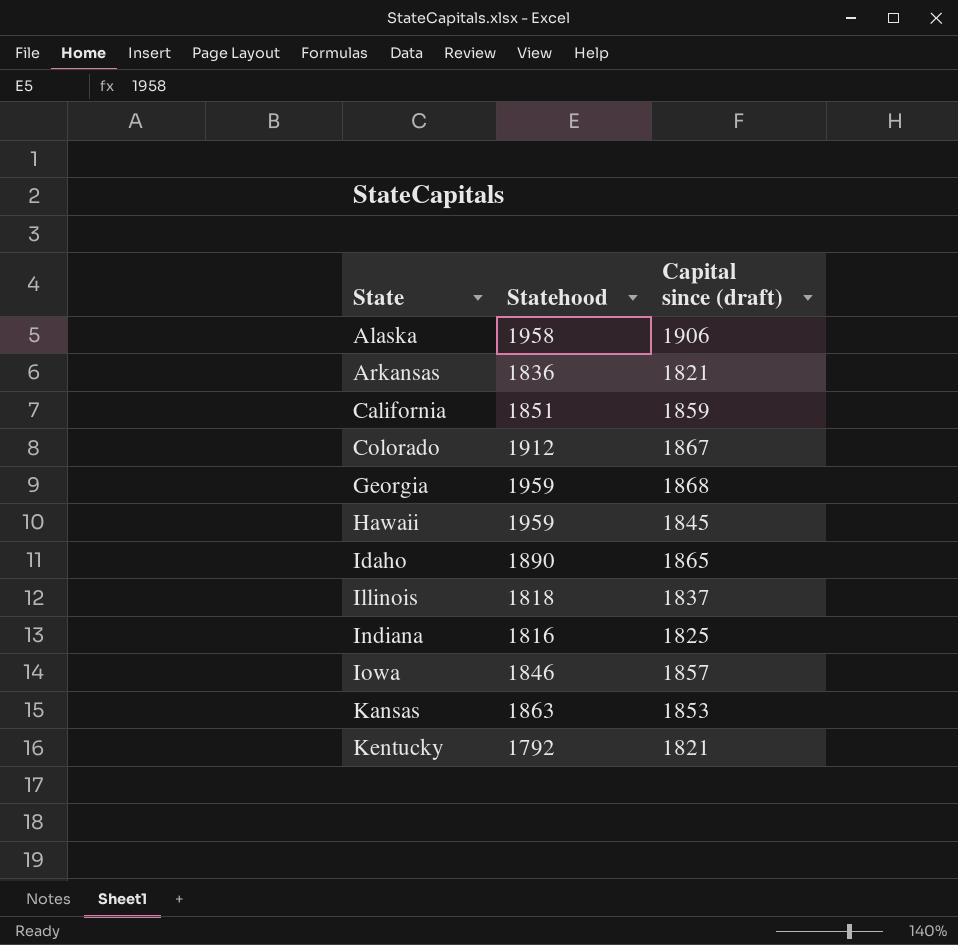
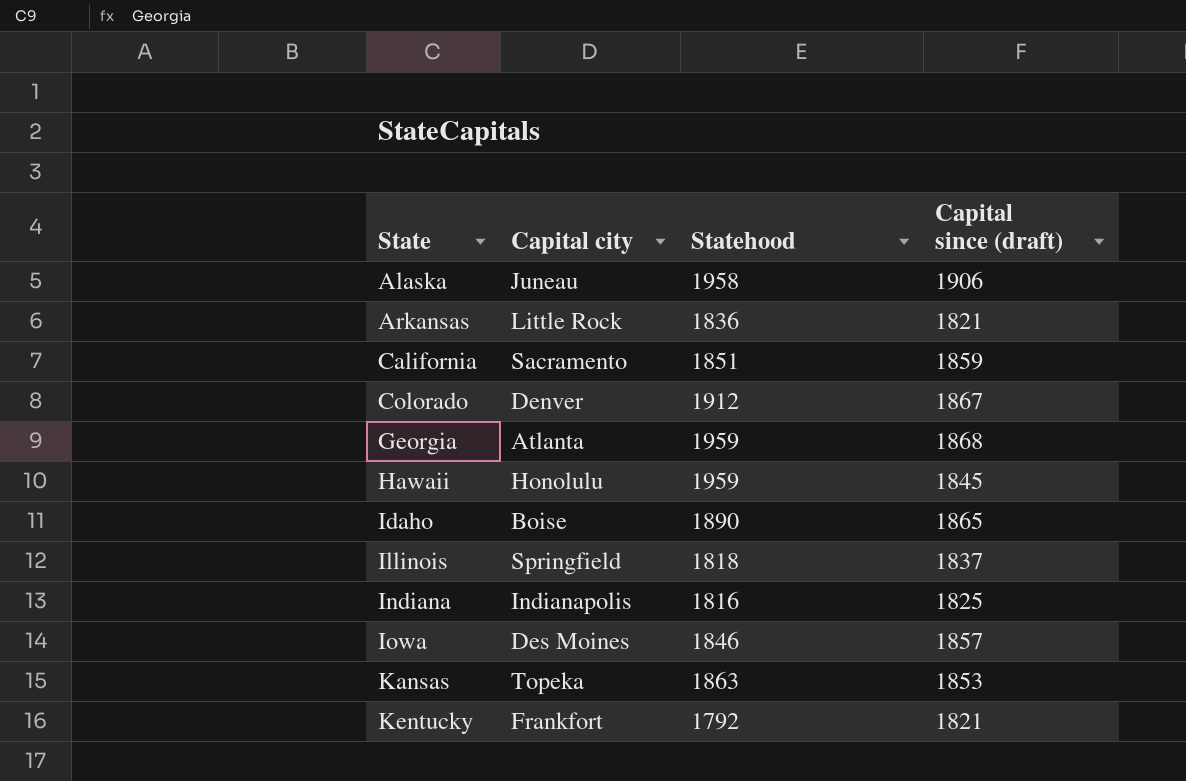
column Capital city | position: none -> 2

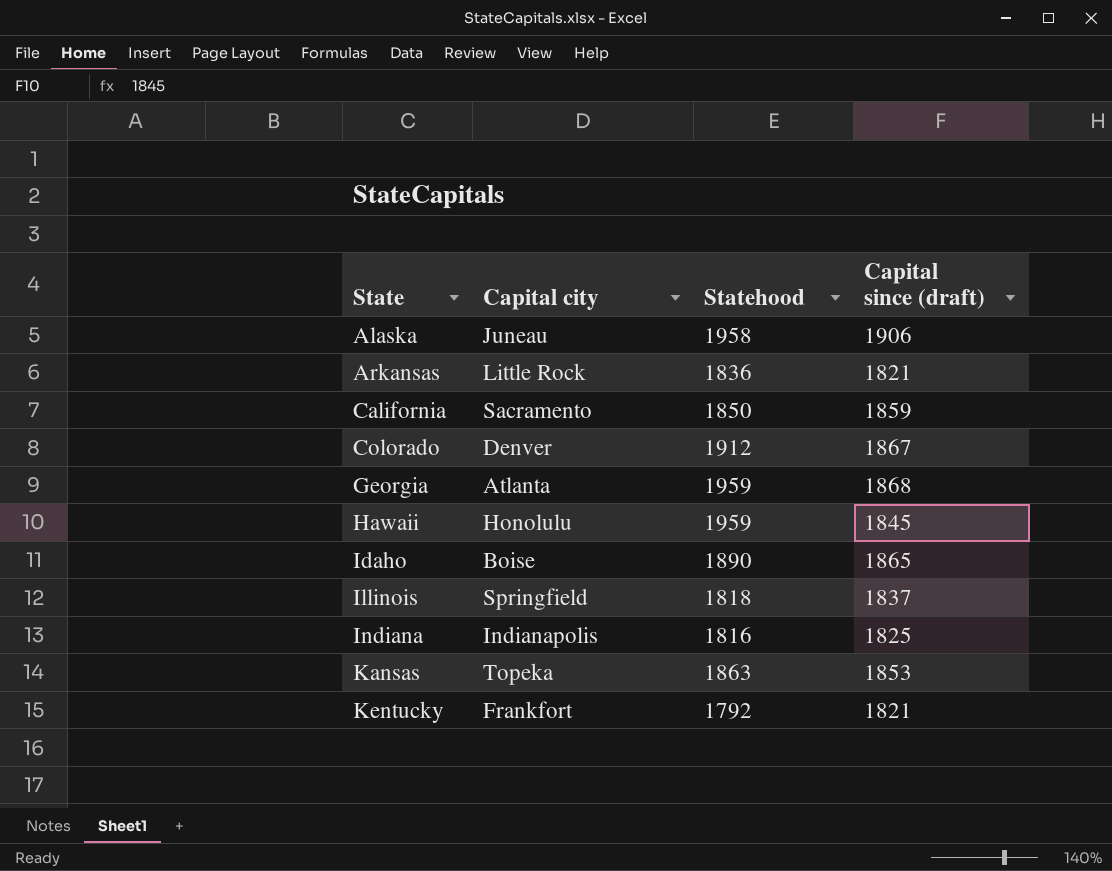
row Iowa: Des Moines | 1846 | 1857 -> none
California | Statehood: 1851 -> 1850

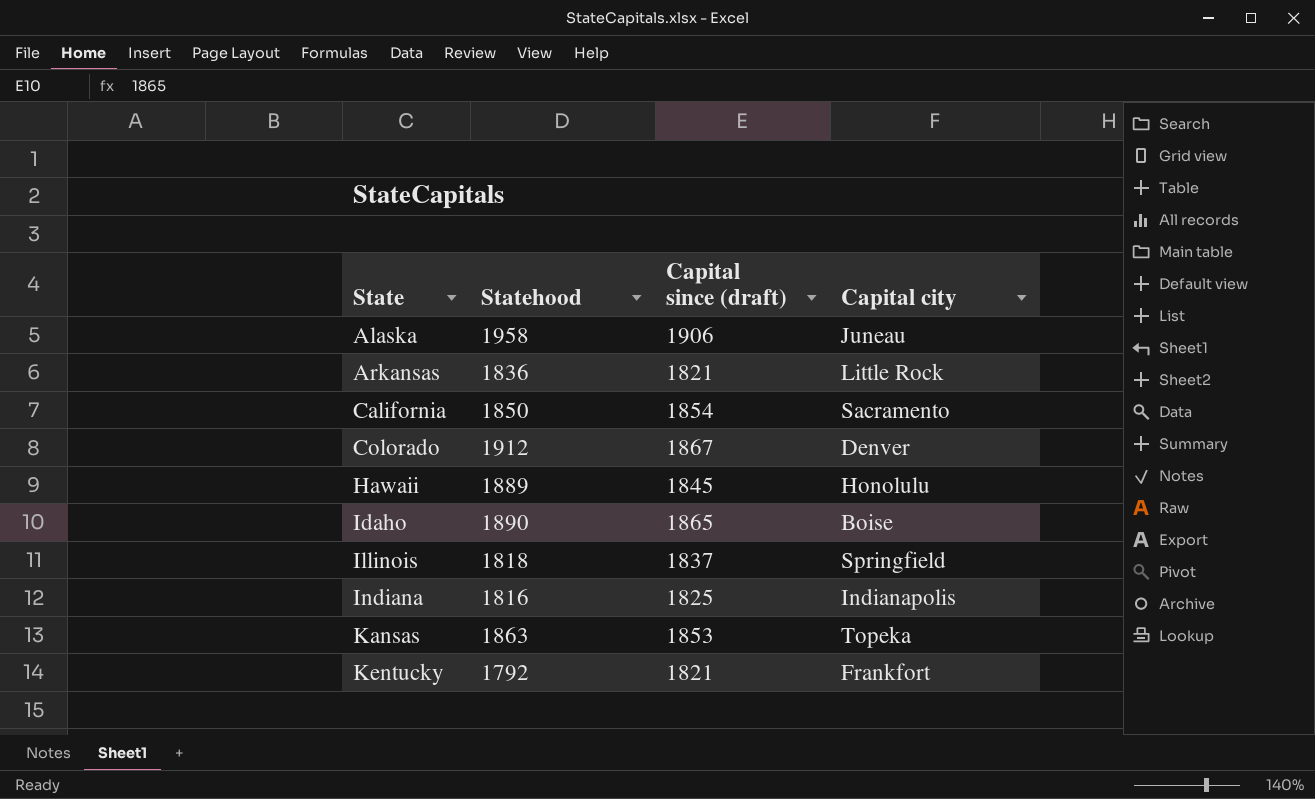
column Capital city | position: 2 -> 4
row Georgia: Atlanta | 1959 | 1868 -> none
California | Capital since (draft): 1859 -> 1854
Hawaii | Statehood: 1959 -> 1889

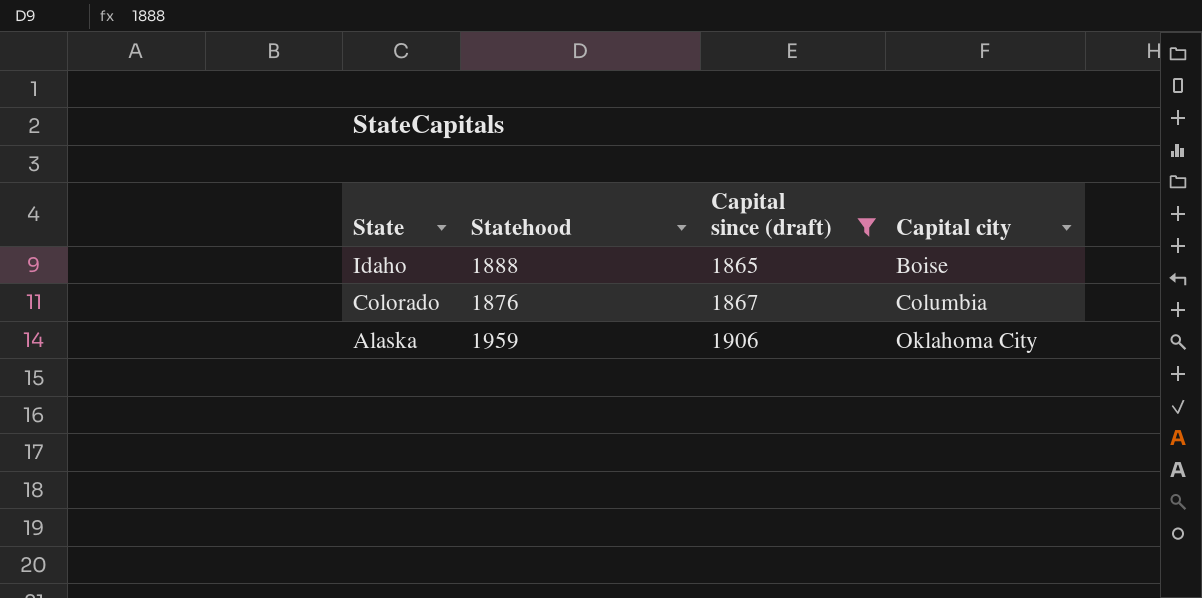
filter: none -> Capital since (draft) >= 1865
row order: State ascending -> State descending
Idaho | Statehood: 1890 -> 1888
Colorado | Statehood: 1912 -> 1876
Colorado | Capital city: Denver -> Columbia
Alaska | Statehood: 1958 -> 1959
Alaska | Capital city: Juneau -> Oklahoma City

